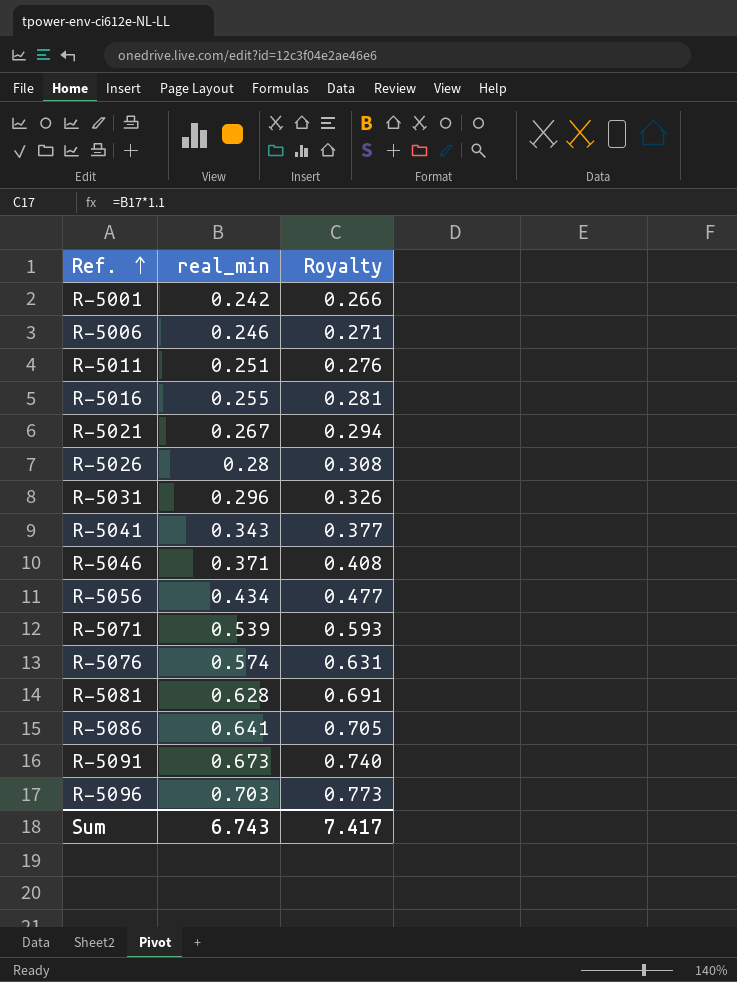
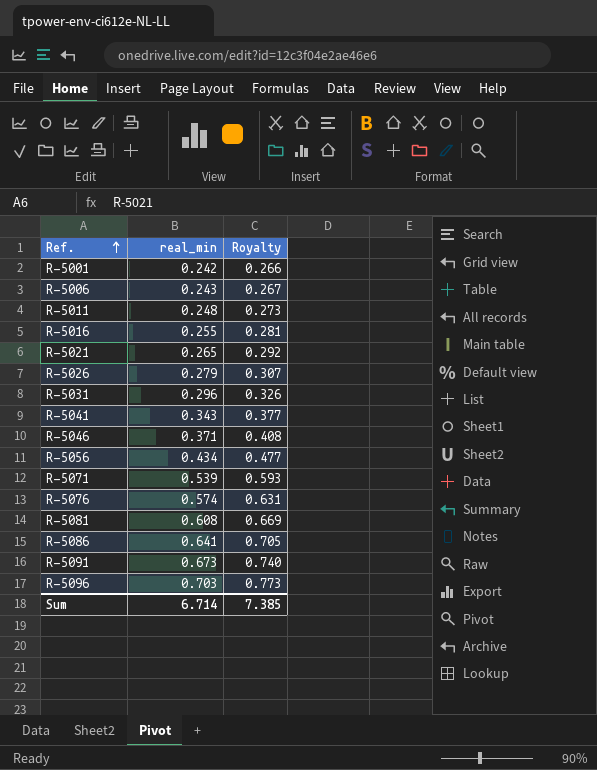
R-5006 | real_min: 0.246 -> 0.243
R-5006 | Royalty: 0.271 -> 0.267
R-5011 | real_min: 0.251 -> 0.248
R-5011 | Royalty: 0.276 -> 0.273
R-5021 | real_min: 0.267 -> 0.265
R-5021 | Royalty: 0.294 -> 0.292
R-5026 | real_min: 0.28 -> 0.279
R-5026 | Royalty: 0.308 -> 0.307
R-5081 | real_min: 0.628 -> 0.608
R-5081 | Royalty: 0.691 -> 0.669
Sum | real_min: 6.743 -> 6.714
Sum | Royalty: 7.417 -> 7.385

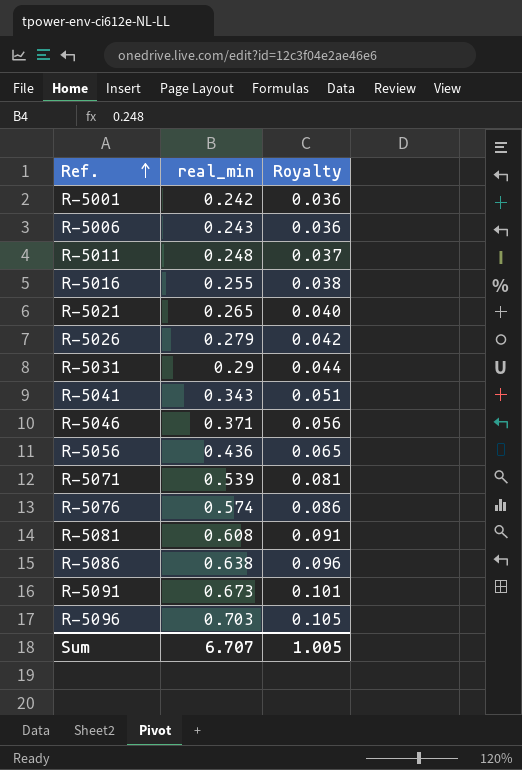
column Royalty | formula: [real_min] * 1.1 -> [real_min] * 0.15
R-5031 | real_min: 0.296 -> 0.29
R-5056 | real_min: 0.434 -> 0.436
R-5086 | real_min: 0.641 -> 0.638
Sum | real_min: 6.714 -> 6.707
Sum | Royalty: 7.385 -> 1.005

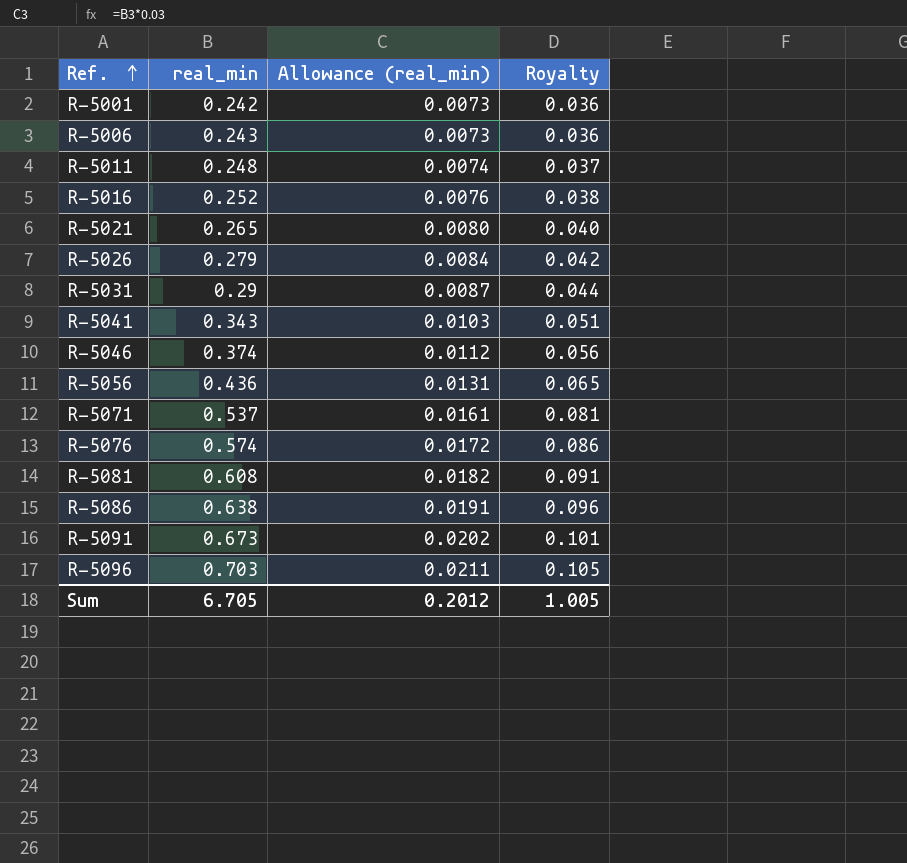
column Allowance (real_min) | formula: none -> [real_min] * 0.03
R-5016 | real_min: 0.255 -> 0.252
R-5046 | real_min: 0.371 -> 0.374
R-5071 | real_min: 0.539 -> 0.537
Sum | real_min: 6.707 -> 6.705

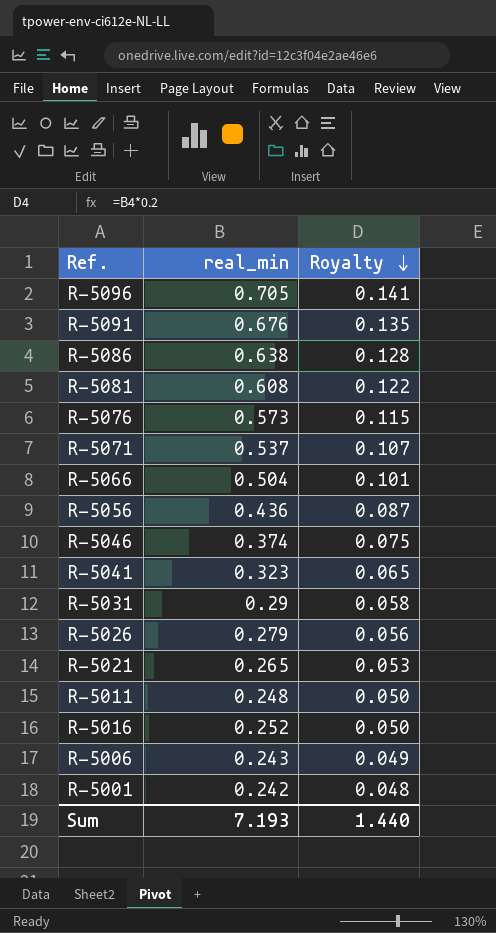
row order: Ref. ascending -> Royalty descending
column Allowance (real_min) | formula: [real_min] * 0.03 -> none
column Royalty | formula: [real_min] * 0.15 -> [real_min] * 0.2
R-5096 | real_min: 0.703 -> 0.705
R-5091 | real_min: 0.673 -> 0.676
R-5076 | real_min: 0.574 -> 0.573
row R-5066: none -> 0.504 | 0.101
R-5041 | real_min: 0.343 -> 0.323
Sum | real_min: 6.705 -> 7.193
Sum | Royalty: 1.005 -> 1.440

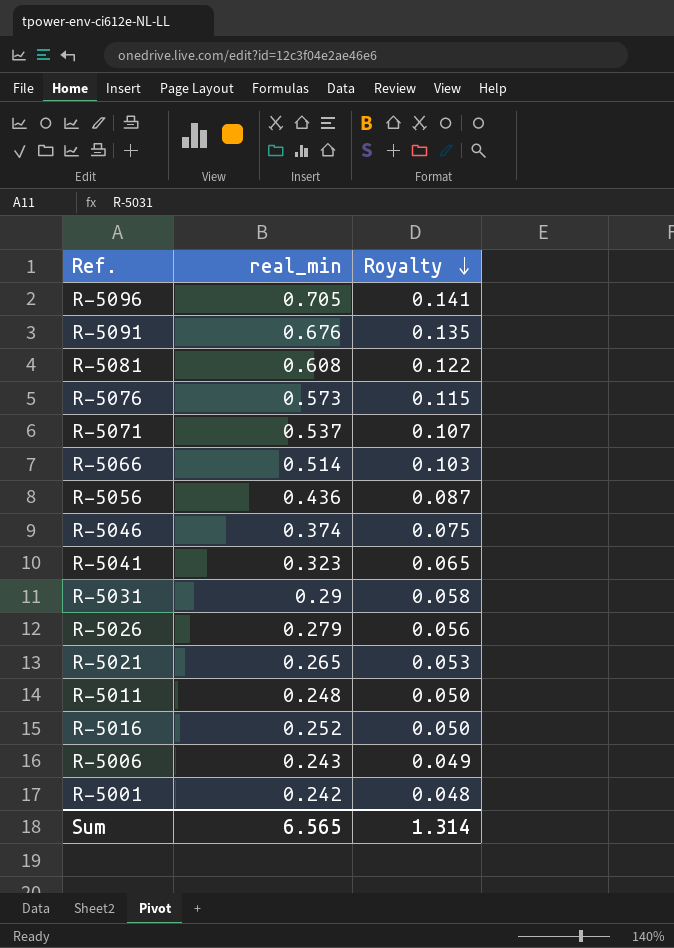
row R-5086: 0.638 | 0.128 -> none
R-5066 | real_min: 0.504 -> 0.514
R-5066 | Royalty: 0.101 -> 0.103
Sum | real_min: 7.193 -> 6.565
Sum | Royalty: 1.440 -> 1.314

